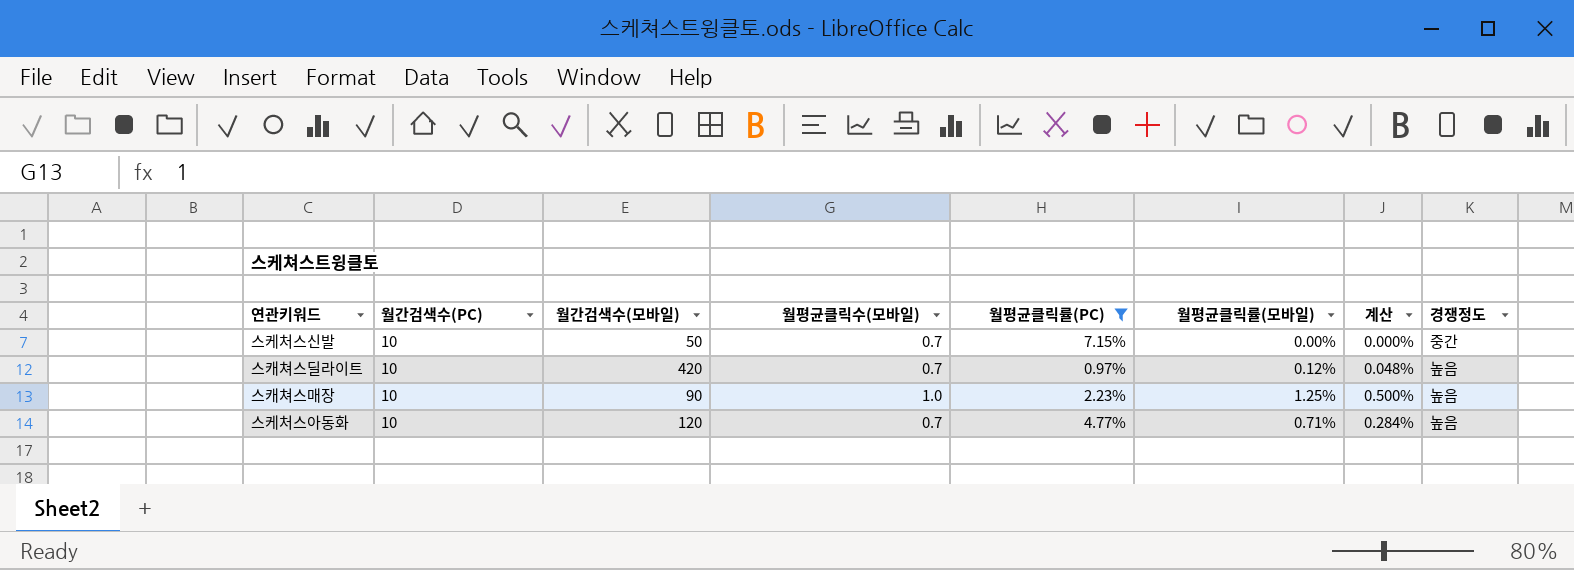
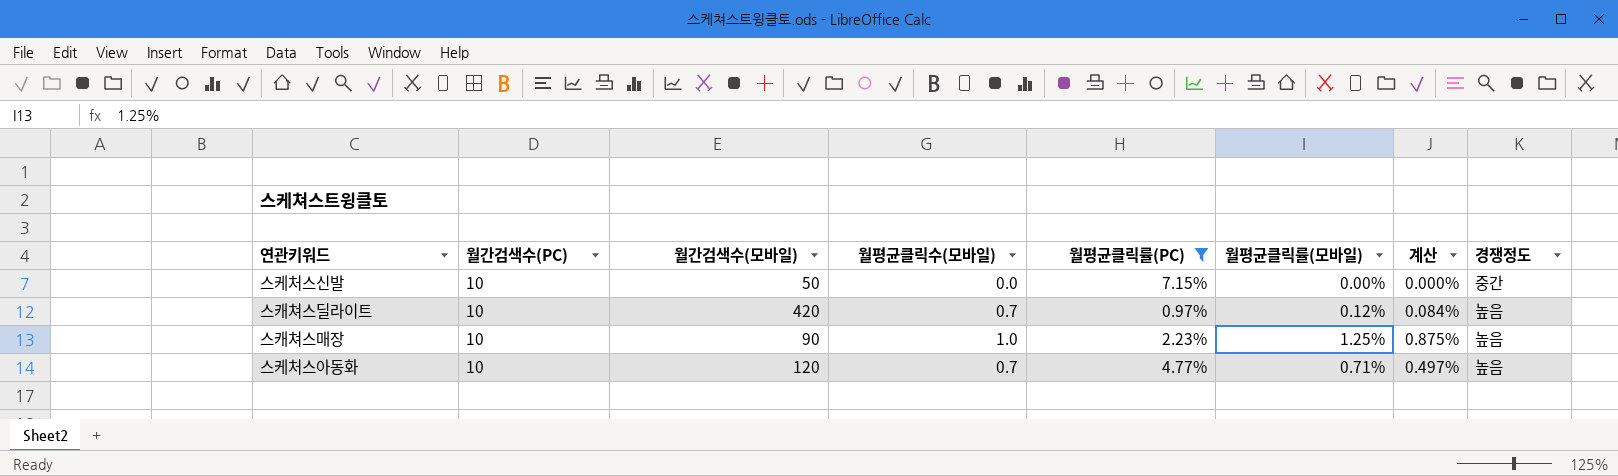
column 계산 | formula: [월평균클릭률(모바일)] * 0.4 -> [월평균클릭률(모바일)] * 0.7
스케처스신발 | 월평균클릭수(모바일): 0.7 -> 0.0

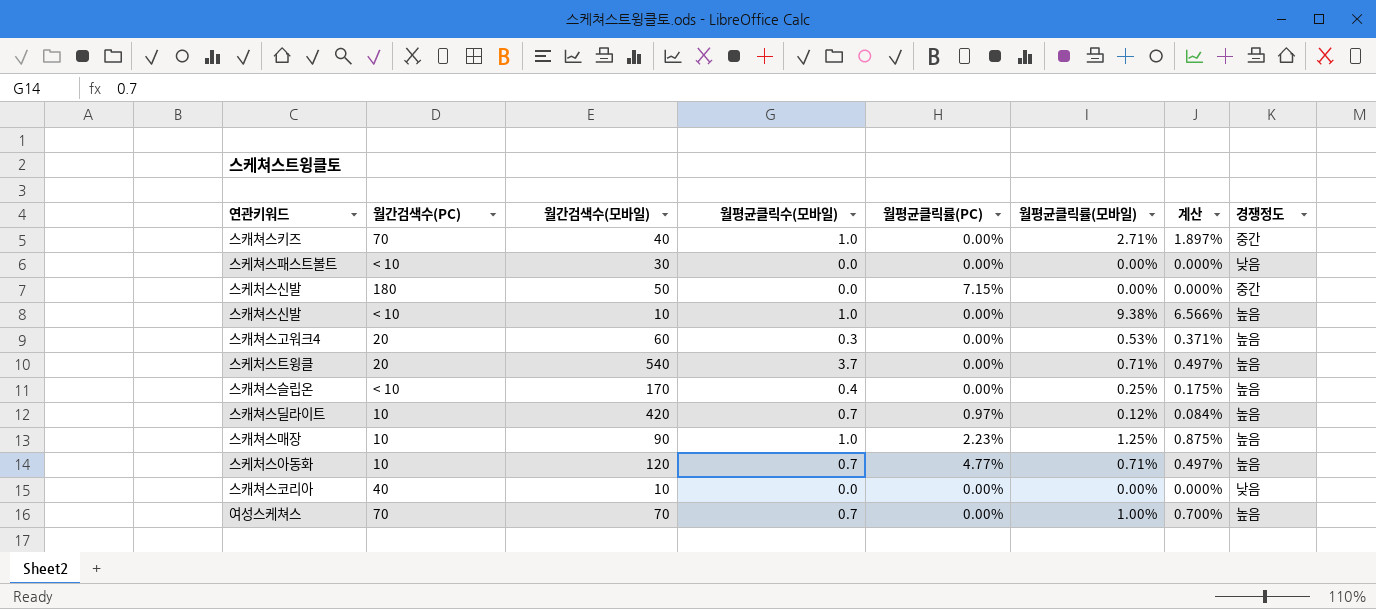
filter: 월평균클릭률(PC) != 0.00% -> none
스케처스신발 | 월간검색수(PC): 10 -> 180

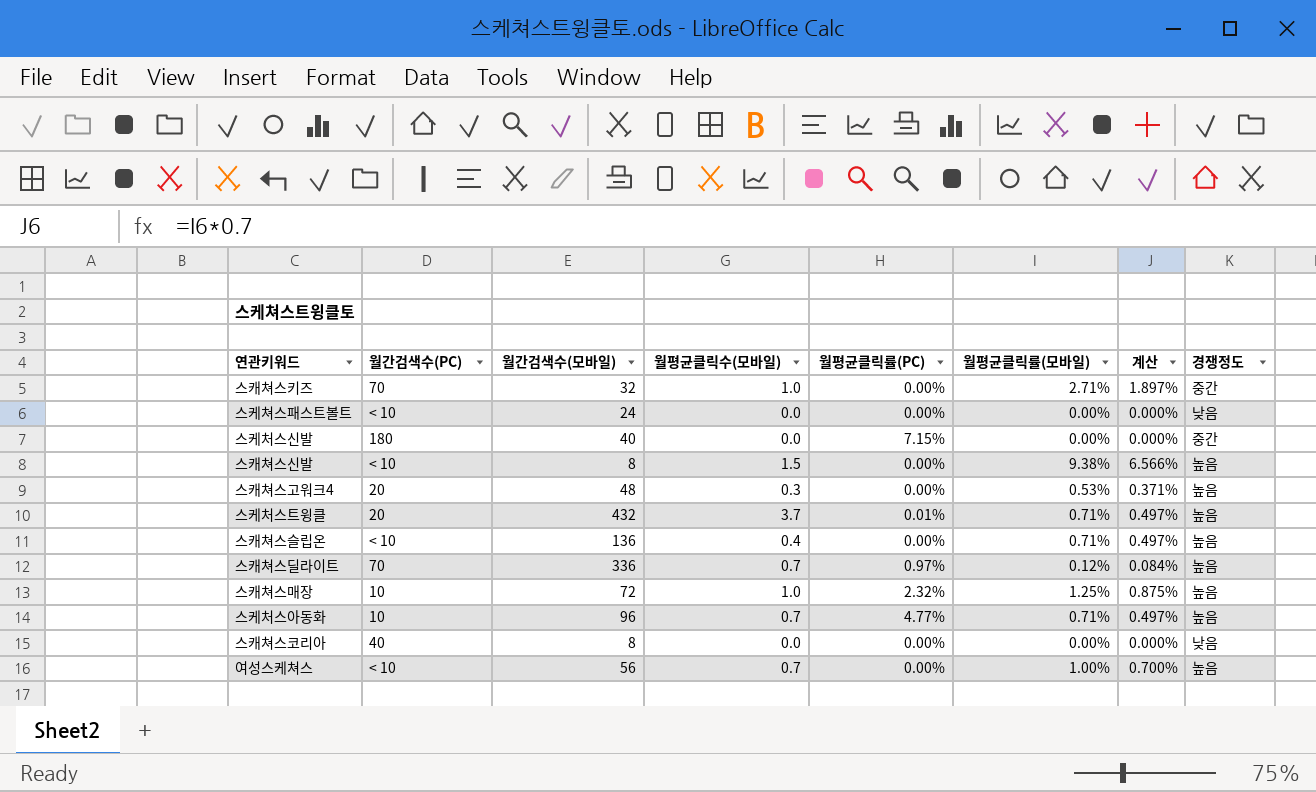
스캐쳐스키즈 | 월간검색수(모바일): 40 -> 32
스케쳐스패스트볼트 | 월간검색수(모바일): 30 -> 24
스케처스신발 | 월간검색수(모바일): 50 -> 40
스캐쳐스신발 | 월간검색수(모바일): 10 -> 8
스캐쳐스신발 | 월평균클릭수(모바일): 1.0 -> 1.5
스캐쳐스고워크4 | 월간검색수(모바일): 60 -> 48
스케처스트윙클 | 월간검색수(모바일): 540 -> 432
스케처스트윙클 | 월평균클릭률(PC): 0.00% -> 0.01%
스캐쳐스슬립온 | 월간검색수(모바일): 170 -> 136
스캐쳐스슬립온 | 월평균클릭률(모바일): 0.25% -> 0.71%
스캐쳐스슬립온 | 계산: 0.175% -> 0.497%
스캐쳐스딜라이트 | 월간검색수(PC): 10 -> 70
스캐쳐스딜라이트 | 월간검색수(모바일): 420 -> 336
스캐쳐스매장 | 월간검색수(모바일): 90 -> 72
스캐쳐스매장 | 월평균클릭률(PC): 2.23% -> 2.32%
스케처스아동화 | 월간검색수(모바일): 120 -> 96
스캐쳐스코리아 | 월간검색수(모바일): 10 -> 8
여성스케쳐스 | 월간검색수(PC): 70 -> < 10
여성스케쳐스 | 월간검색수(모바일): 70 -> 56

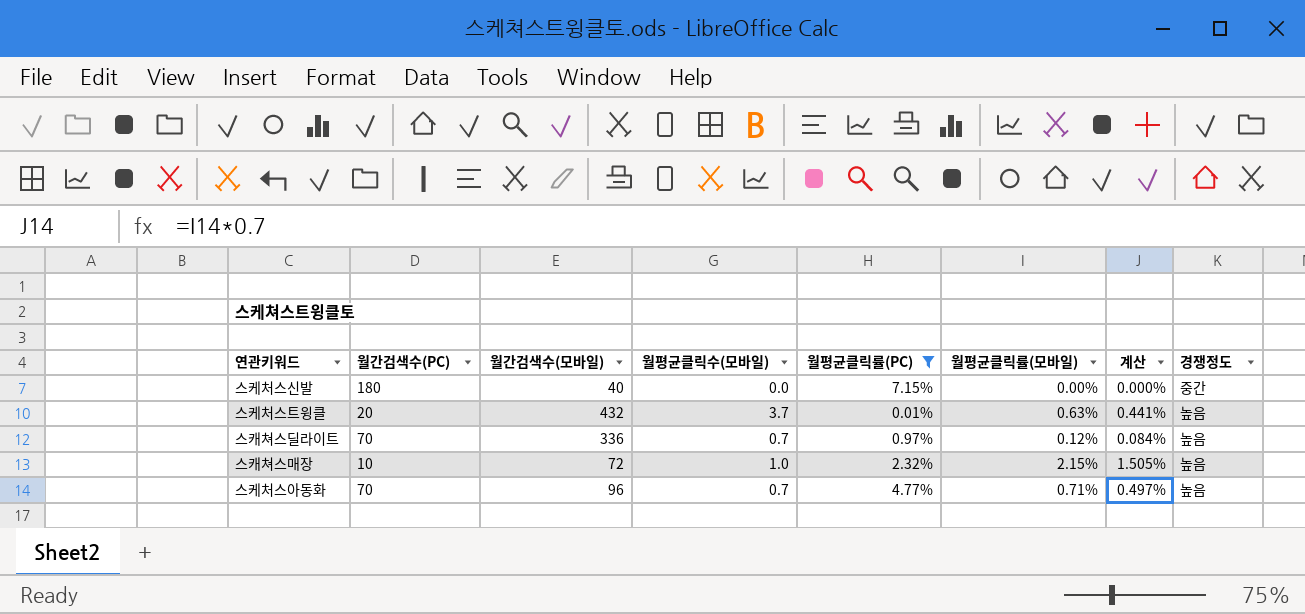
filter: none -> 월평균클릭률(PC) != 0.00%
스케처스트윙클 | 월평균클릭률(모바일): 0.71% -> 0.63%
스케처스트윙클 | 계산: 0.497% -> 0.441%
스캐쳐스매장 | 월평균클릭률(모바일): 1.25% -> 2.15%
스캐쳐스매장 | 계산: 0.875% -> 1.505%
스케처스아동화 | 월간검색수(PC): 10 -> 70

